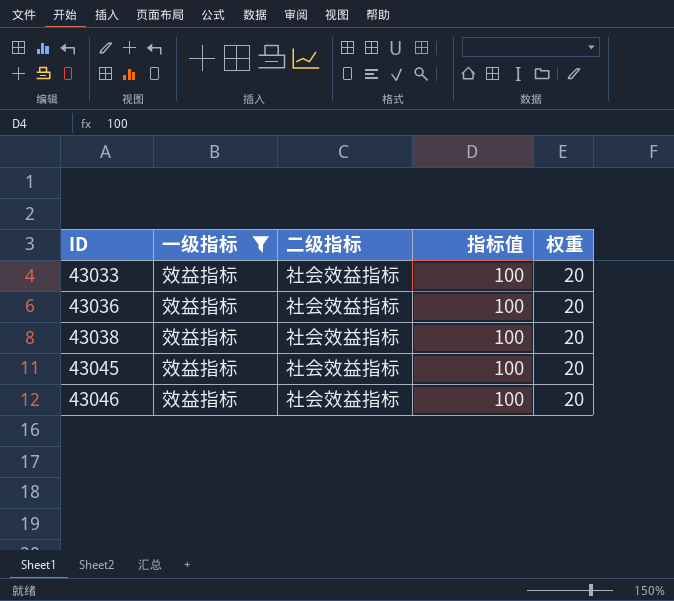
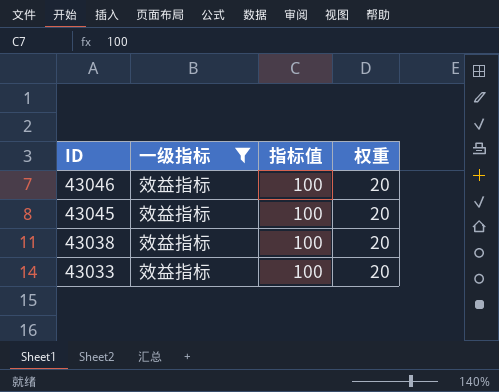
row order: ID ascending -> ID descending
column 二级指标 | position: 3 -> none
row 43036: 效益指标 | 社会效益指标 | 100 | 20 -> none

